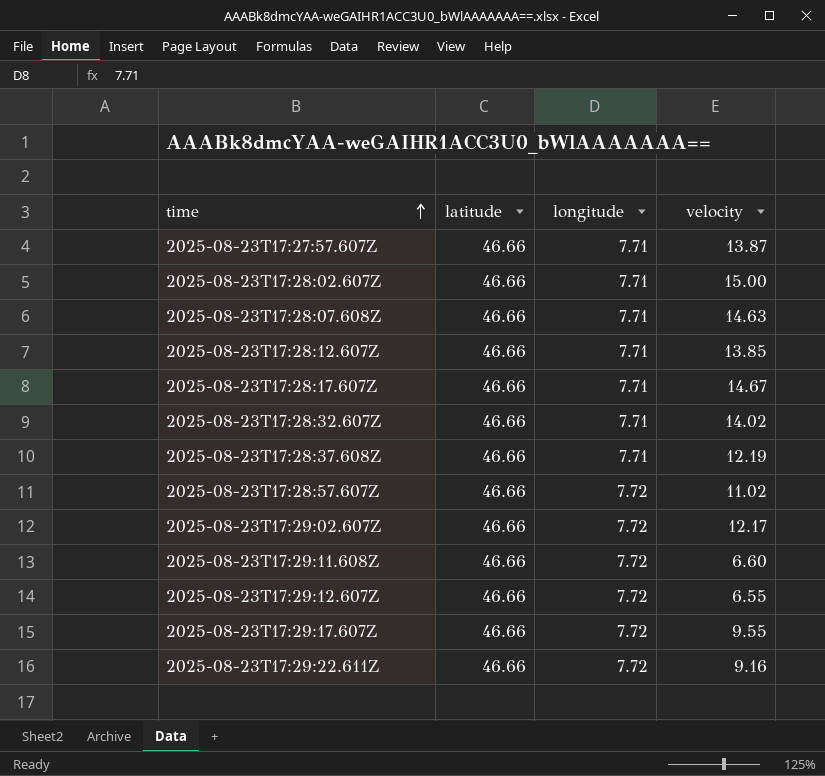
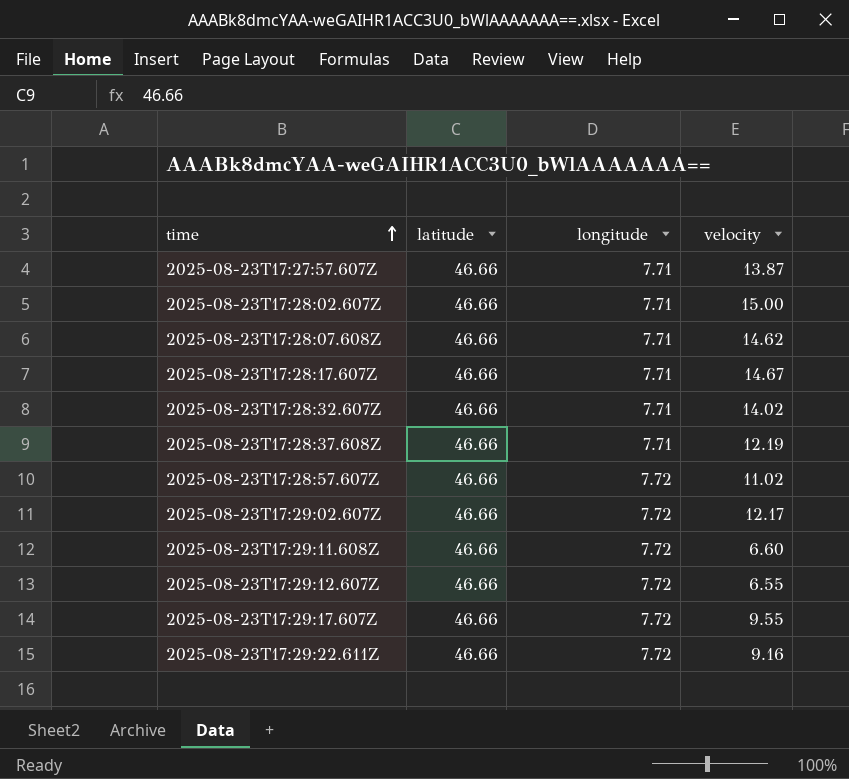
row 2025-08-23T17:28:12.607Z: 46.66 | 7.71 | 13.85 -> none
2025-08-23T17:28:07.608Z | velocity: 14.63 -> 14.62

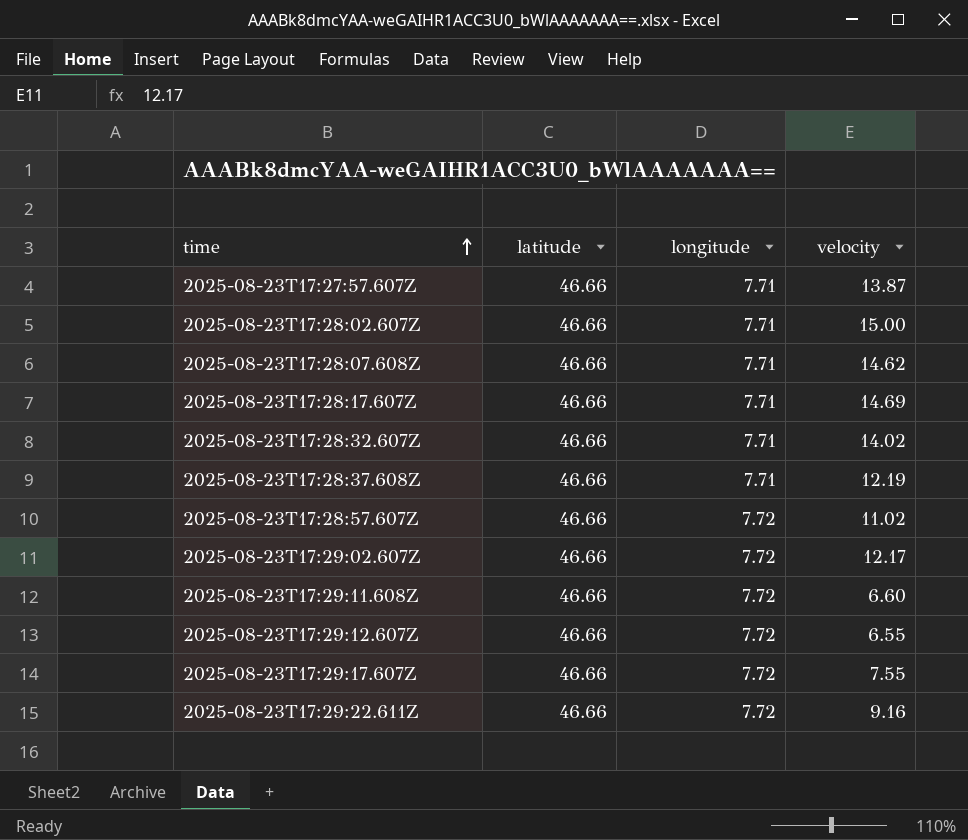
2025-08-23T17:28:17.607Z | velocity: 14.67 -> 14.69
2025-08-23T17:29:17.607Z | velocity: 9.55 -> 7.55

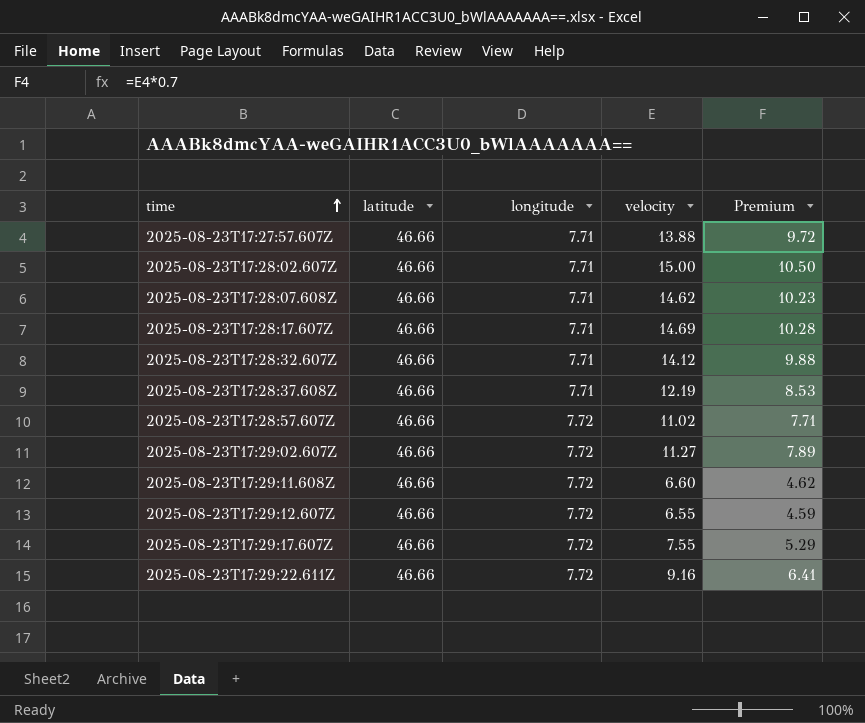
column Premium | formula: none -> [velocity] * 0.7
2025-08-23T17:27:57.607Z | velocity: 13.87 -> 13.88
2025-08-23T17:28:32.607Z | velocity: 14.02 -> 14.12
2025-08-23T17:29:02.607Z | velocity: 12.17 -> 11.27

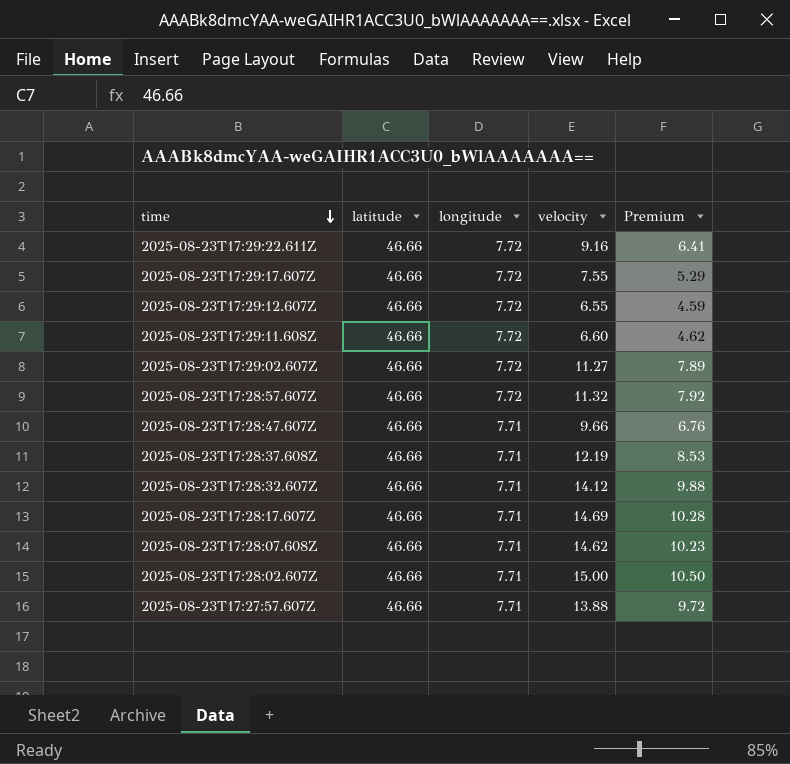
row order: time ascending -> time descending
2025-08-23T17:28:57.607Z | velocity: 11.02 -> 11.32
2025-08-23T17:28:57.607Z | Premium: 7.71 -> 7.92
row 2025-08-23T17:28:47.607Z: none -> 46.66 | 7.71 | 9.66 | 6.76

